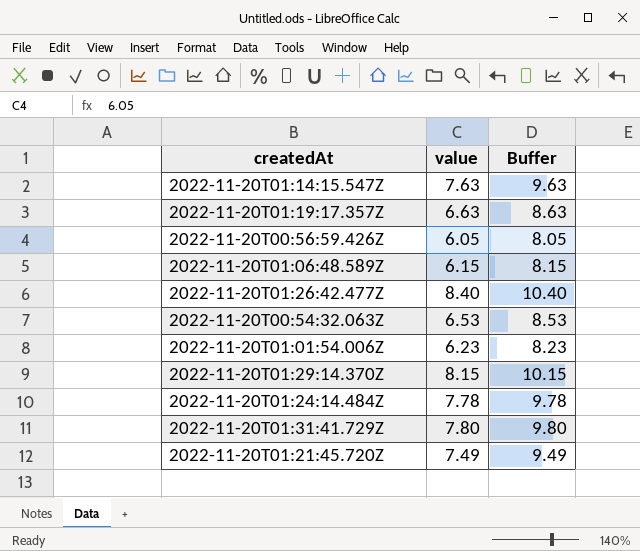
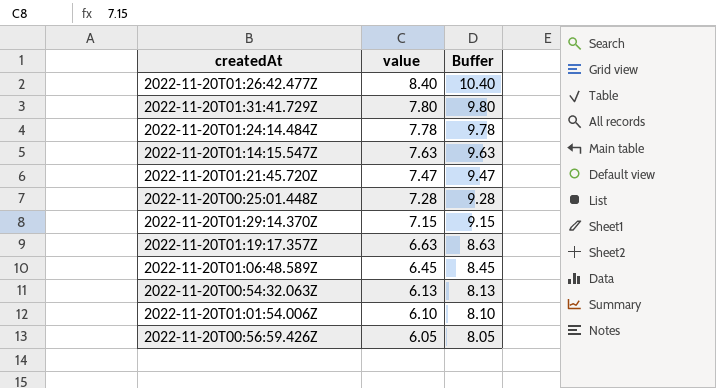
row order: none -> value descending
2022-11-20T01:21:45.720Z | value: 7.49 -> 7.47
2022-11-20T01:21:45.720Z | Buffer: 9.49 -> 9.47
row 2022-11-20T00:25:01.448Z: none -> 7.28 | 9.28
2022-11-20T01:29:14.370Z | value: 8.15 -> 7.15
2022-11-20T01:29:14.370Z | Buffer: 10.15 -> 9.15
2022-11-20T01:06:48.589Z | value: 6.15 -> 6.45
2022-11-20T01:06:48.589Z | Buffer: 8.15 -> 8.45
2022-11-20T00:54:32.063Z | value: 6.53 -> 6.13
2022-11-20T00:54:32.063Z | Buffer: 8.53 -> 8.13
2022-11-20T01:01:54.006Z | value: 6.23 -> 6.10
2022-11-20T01:01:54.006Z | Buffer: 8.23 -> 8.10

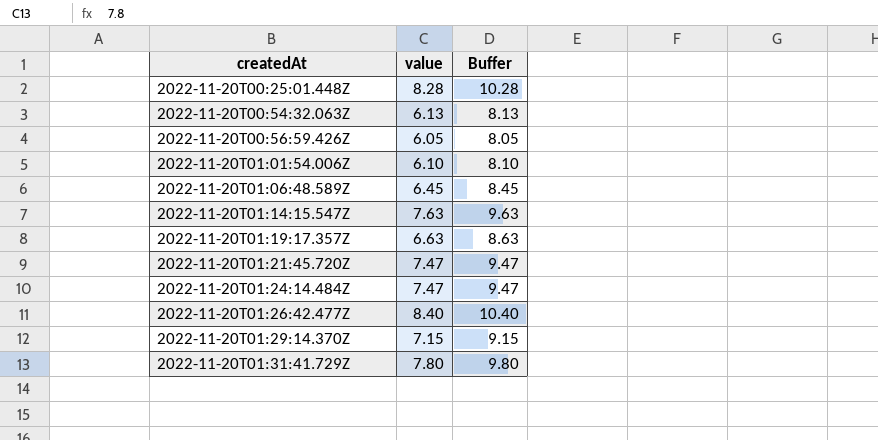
row order: value descending -> createdAt ascending
2022-11-20T00:25:01.448Z | value: 7.28 -> 8.28
2022-11-20T00:25:01.448Z | Buffer: 9.28 -> 10.28
2022-11-20T01:24:14.484Z | value: 7.78 -> 7.47
2022-11-20T01:24:14.484Z | Buffer: 9.78 -> 9.47

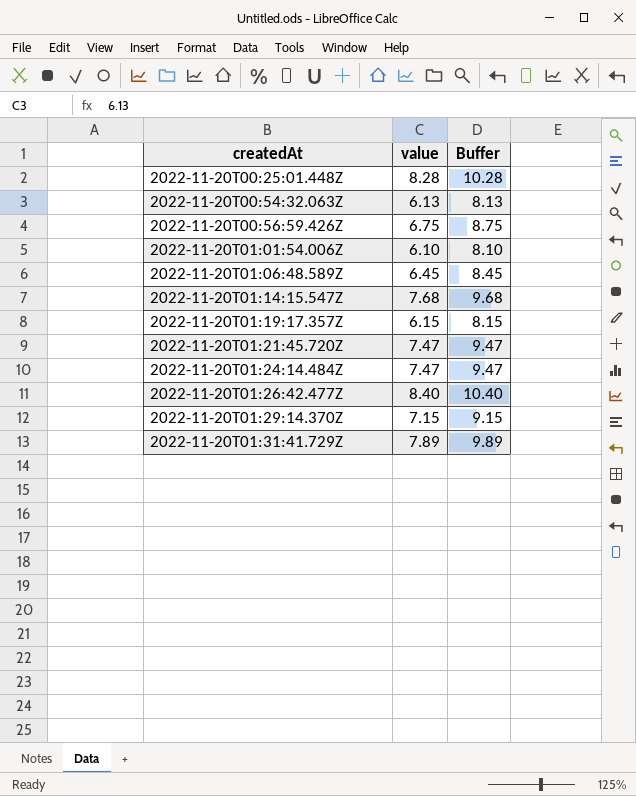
2022-11-20T00:56:59.426Z | value: 6.05 -> 6.75
2022-11-20T00:56:59.426Z | Buffer: 8.05 -> 8.75
2022-11-20T01:14:15.547Z | value: 7.63 -> 7.68
2022-11-20T01:14:15.547Z | Buffer: 9.63 -> 9.68
2022-11-20T01:19:17.357Z | value: 6.63 -> 6.15
2022-11-20T01:19:17.357Z | Buffer: 8.63 -> 8.15
2022-11-20T01:31:41.729Z | value: 7.80 -> 7.89
2022-11-20T01:31:41.729Z | Buffer: 9.80 -> 9.89

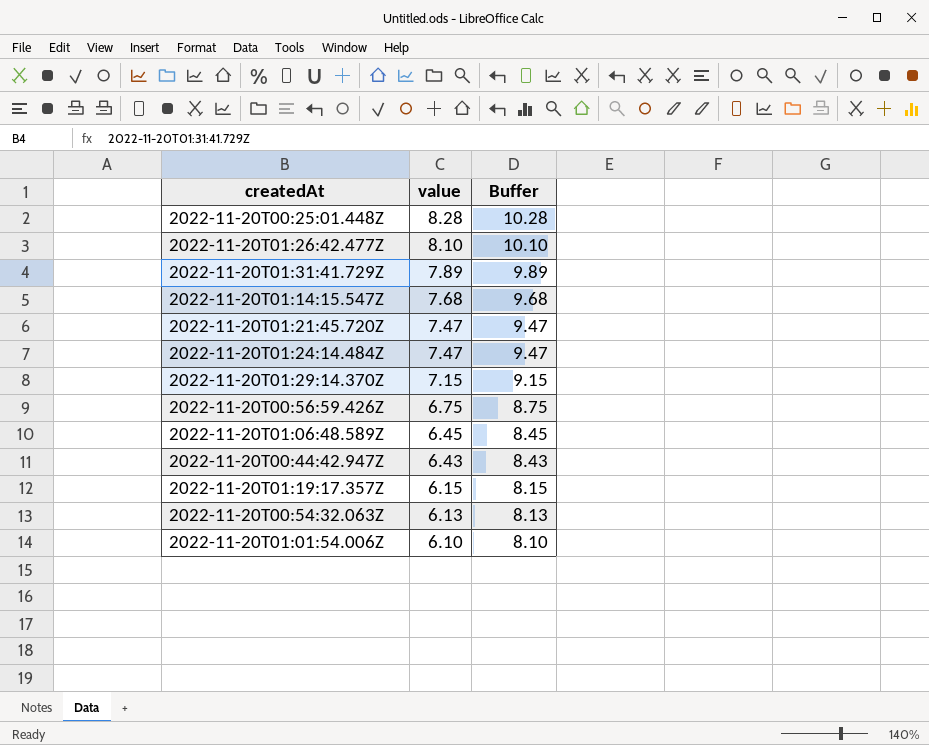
row order: createdAt ascending -> value descending
2022-11-20T01:26:42.477Z | value: 8.40 -> 8.10
2022-11-20T01:26:42.477Z | Buffer: 10.40 -> 10.10
row 2022-11-20T00:44:42.947Z: none -> 6.43 | 8.43

